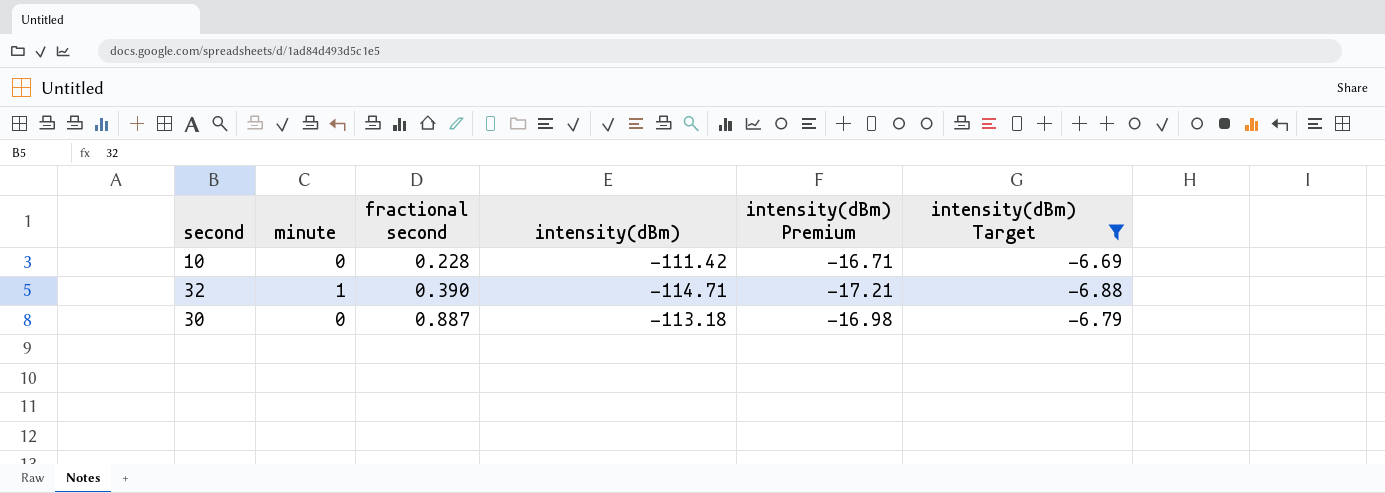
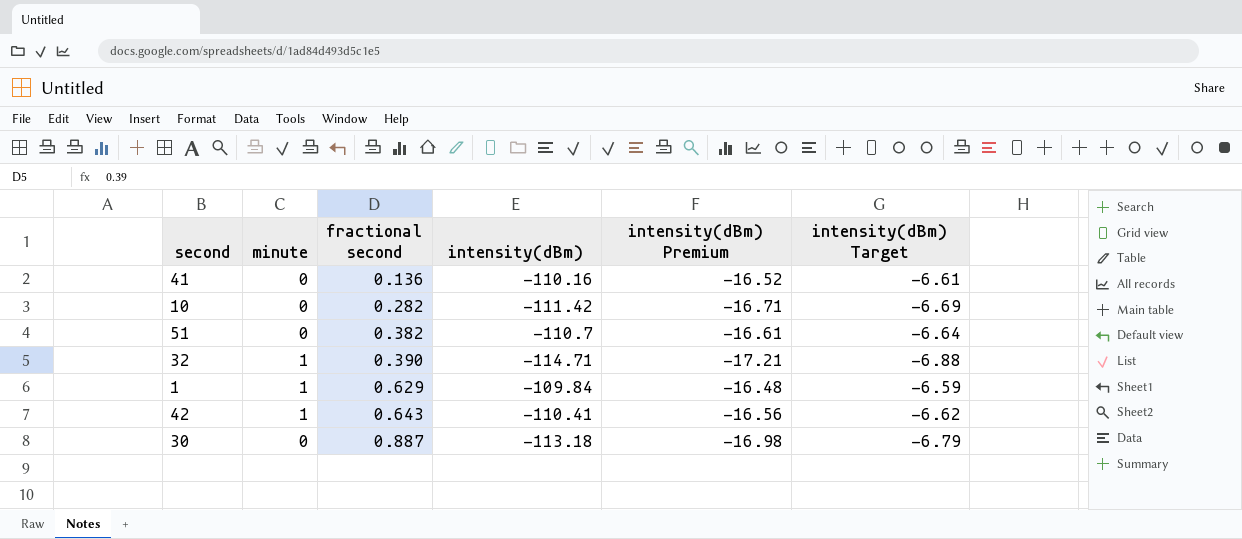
filter: intensity(dBm) Target <= -6.69 -> none
10 | fractional second: 0.228 -> 0.282

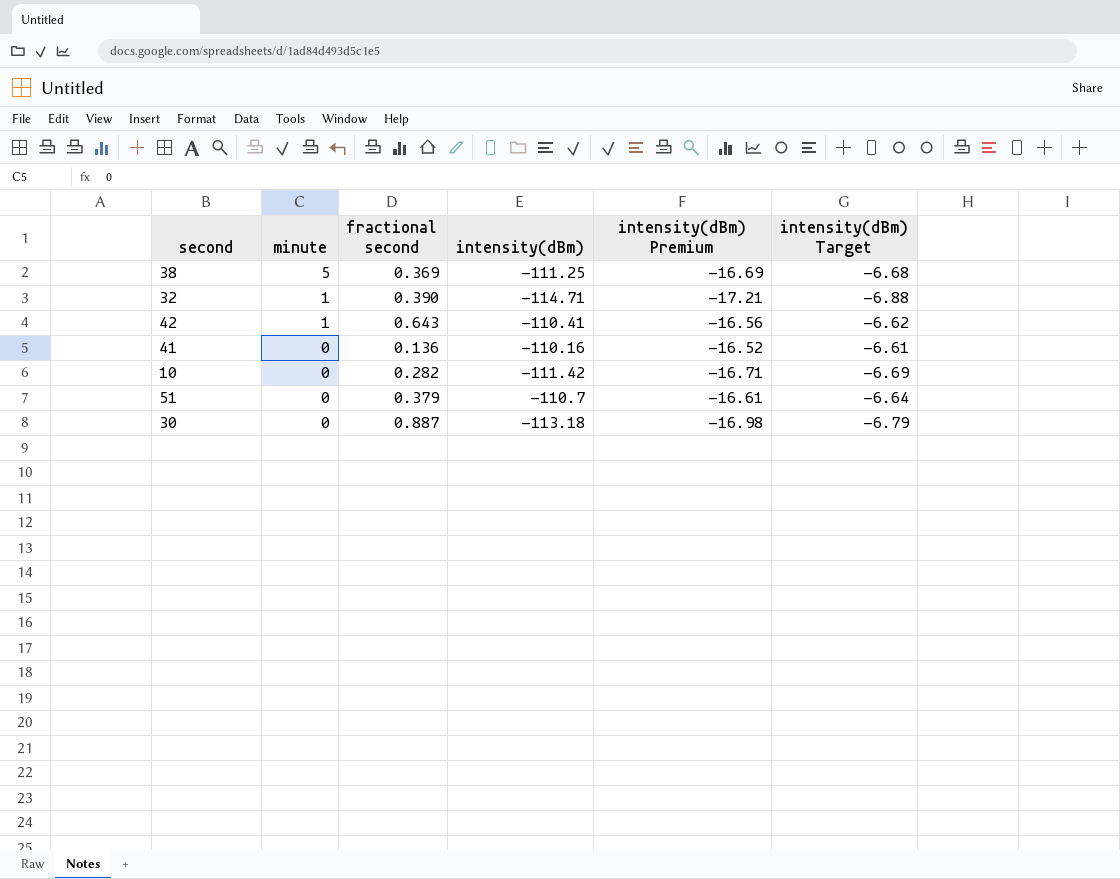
row order: fractional second ascending -> minute descending
row 1: 1 | 0.629 | -109.84 | -16.48 | -6.59 -> none
row 38: none -> 5 | 0.369 | -111.25 | -16.69 | -6.68
51 | fractional second: 0.382 -> 0.379

